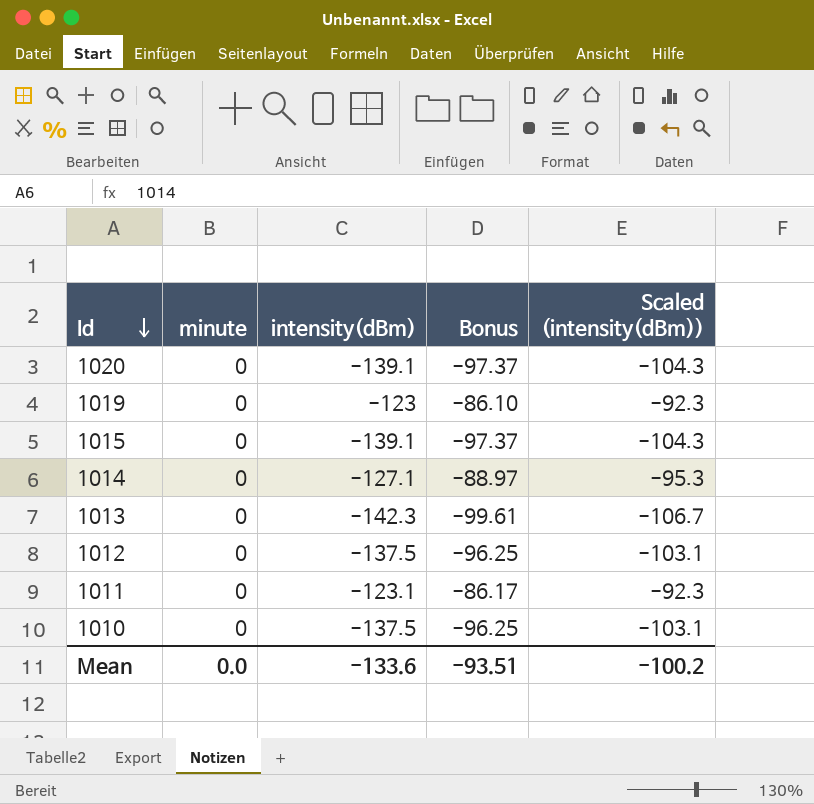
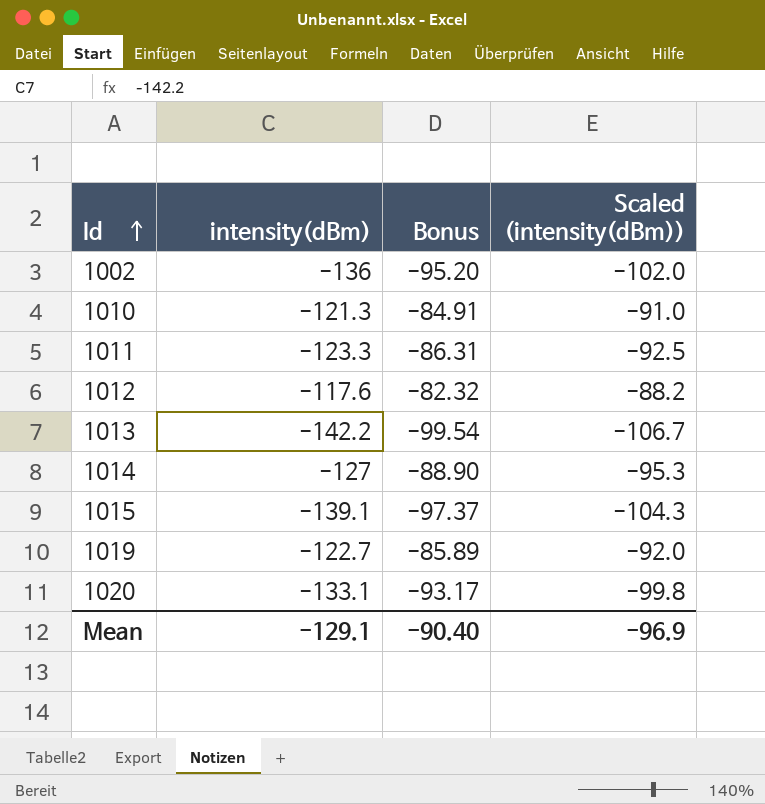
row order: Id descending -> Id ascending
column minute | position: 2 -> none
row 1002: none -> -136 | -95.20 | -102.0
1010 | intensity(dBm): -137.5 -> -121.3
1010 | Bonus: -96.25 -> -84.91
1010 | Scaled (intensity(dBm)): -103.1 -> -91.0
1011 | intensity(dBm): -123.1 -> -123.3
1011 | Bonus: -86.17 -> -86.31
1011 | Scaled (intensity(dBm)): -92.3 -> -92.5
1012 | intensity(dBm): -137.5 -> -117.6
1012 | Bonus: -96.25 -> -82.32
1012 | Scaled (intensity(dBm)): -103.1 -> -88.2
1013 | intensity(dBm): -142.3 -> -142.2
1013 | Bonus: -99.61 -> -99.54
1014 | intensity(dBm): -127.1 -> -127
1014 | Bonus: -88.97 -> -88.90
1019 | intensity(dBm): -123 -> -122.7
1019 | Bonus: -86.10 -> -85.89
1019 | Scaled (intensity(dBm)): -92.3 -> -92.0
1020 | intensity(dBm): -139.1 -> -133.1
1020 | Bonus: -97.37 -> -93.17
1020 | Scaled (intensity(dBm)): -104.3 -> -99.8
Mean | intensity(dBm): -133.6 -> -129.1
Mean | Bonus: -93.51 -> -90.40
Mean | Scaled (intensity(dBm)): -100.2 -> -96.9

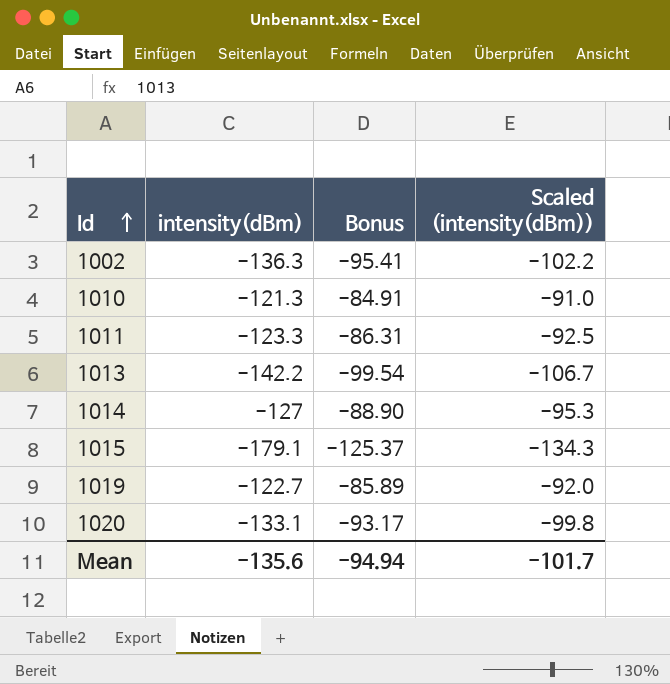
row 1012: -117.6 | -82.32 | -88.2 -> none
1002 | intensity(dBm): -136 -> -136.3
1002 | Bonus: -95.20 -> -95.41
1002 | Scaled (intensity(dBm)): -102.0 -> -102.2
1015 | intensity(dBm): -139.1 -> -179.1
1015 | Bonus: -97.37 -> -125.37
1015 | Scaled (intensity(dBm)): -104.3 -> -134.3
Mean | intensity(dBm): -129.1 -> -135.6
Mean | Bonus: -90.40 -> -94.94
Mean | Scaled (intensity(dBm)): -96.9 -> -101.7

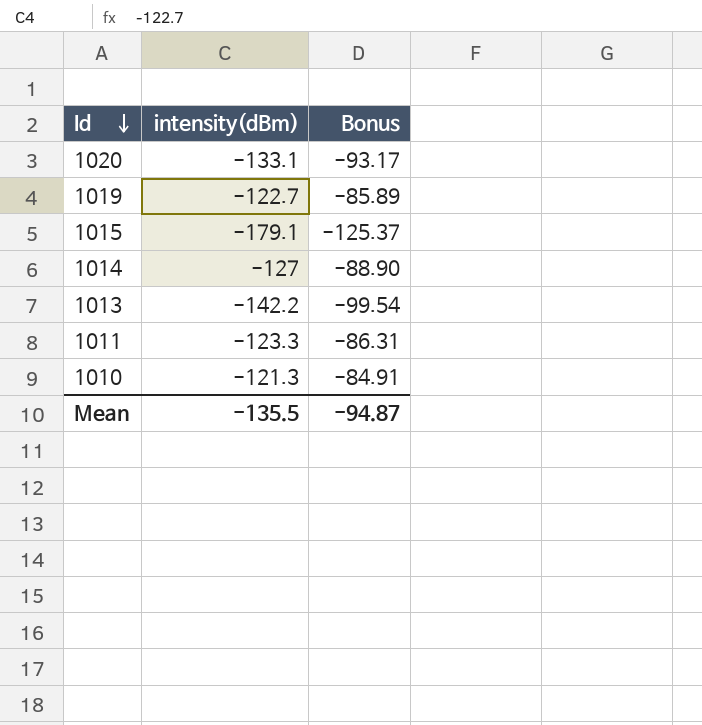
row order: Id ascending -> Id descending
column Scaled (intensity(dBm)) | formula: [intensity(dBm)] * 0.75 -> none
row 1002: -136.3 | -95.41 | -102.2 -> none
Mean | intensity(dBm): -135.6 -> -135.5
Mean | Bonus: -94.94 -> -94.87

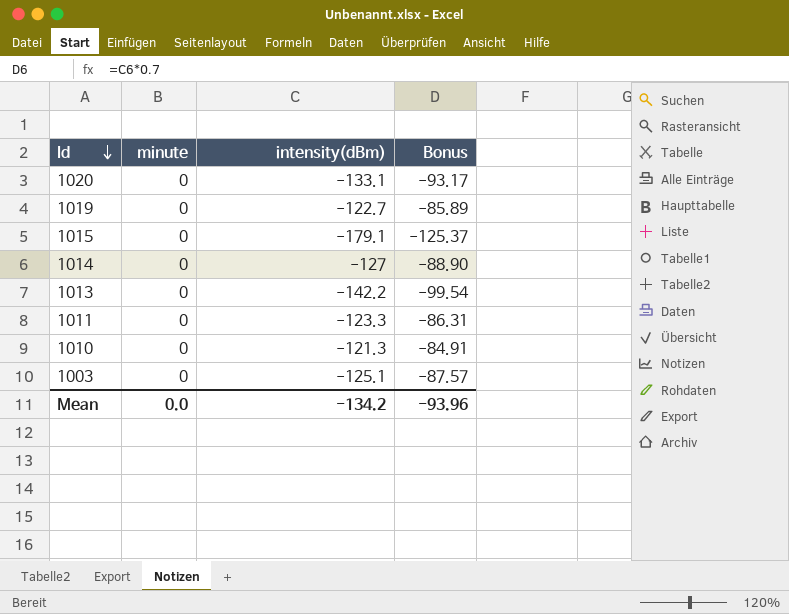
column minute | position: none -> 2
row 1003: none -> 0 | -125.1 | -87.57
Mean | intensity(dBm): -135.5 -> -134.2
Mean | Bonus: -94.87 -> -93.96

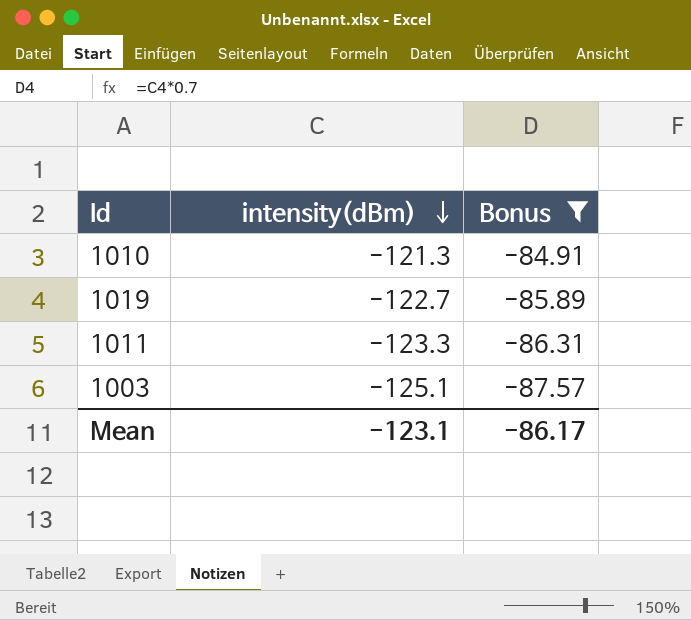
filter: none -> Bonus >= -87.57
row order: Id descending -> intensity(dBm) descending
column minute | position: 2 -> none
Mean | intensity(dBm): -134.2 -> -123.1
Mean | Bonus: -93.96 -> -86.17

